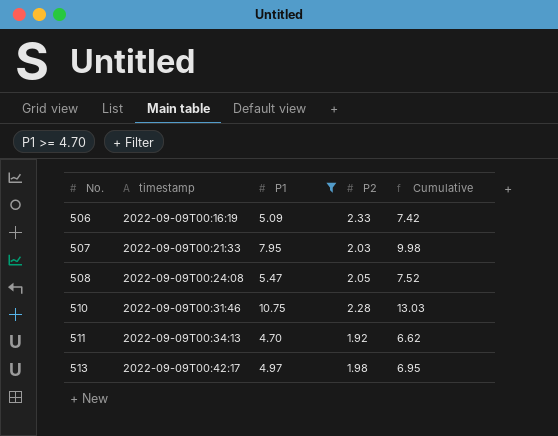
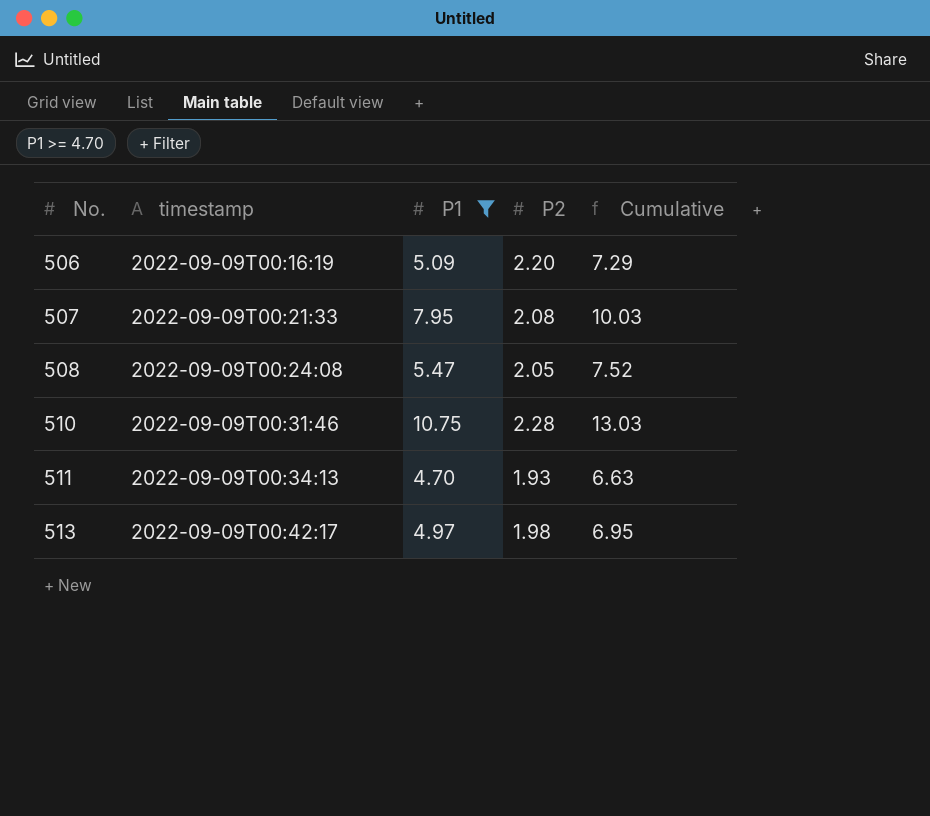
506 | P2: 2.33 -> 2.20
506 | Cumulative: 7.42 -> 7.29
507 | P2: 2.03 -> 2.08
507 | Cumulative: 9.98 -> 10.03
511 | P2: 1.92 -> 1.93
511 | Cumulative: 6.62 -> 6.63

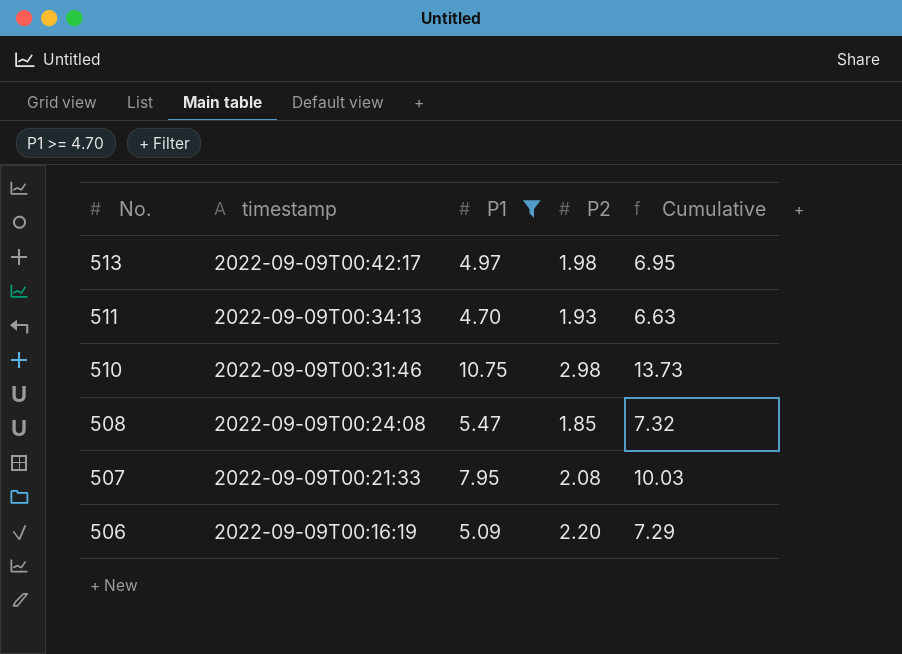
row order: No. ascending -> No. descending
510 | P2: 2.28 -> 2.98
510 | Cumulative: 13.03 -> 13.73
508 | P2: 2.05 -> 1.85
508 | Cumulative: 7.52 -> 7.32

